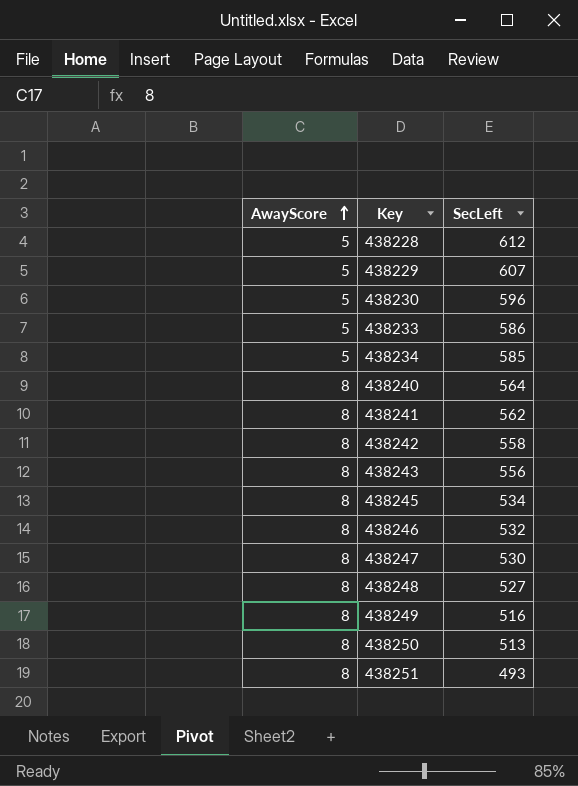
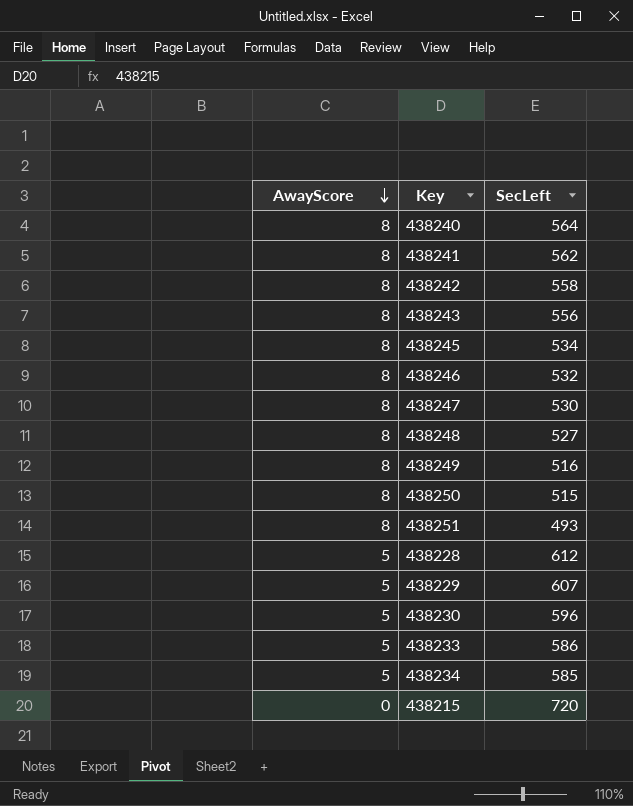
row order: AwayScore ascending -> AwayScore descending
438250 | SecLeft: 513 -> 515
row 438215: none -> 0 | 720

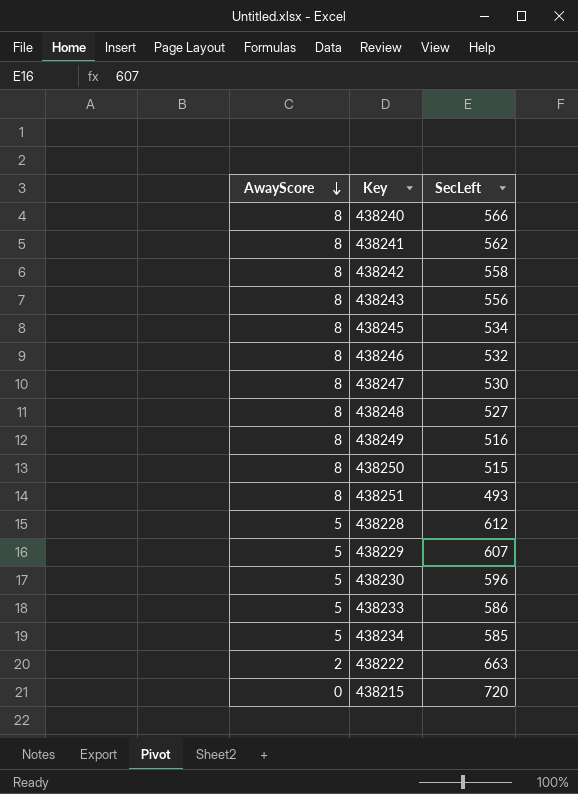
438240 | SecLeft: 564 -> 566
row 438222: none -> 2 | 663

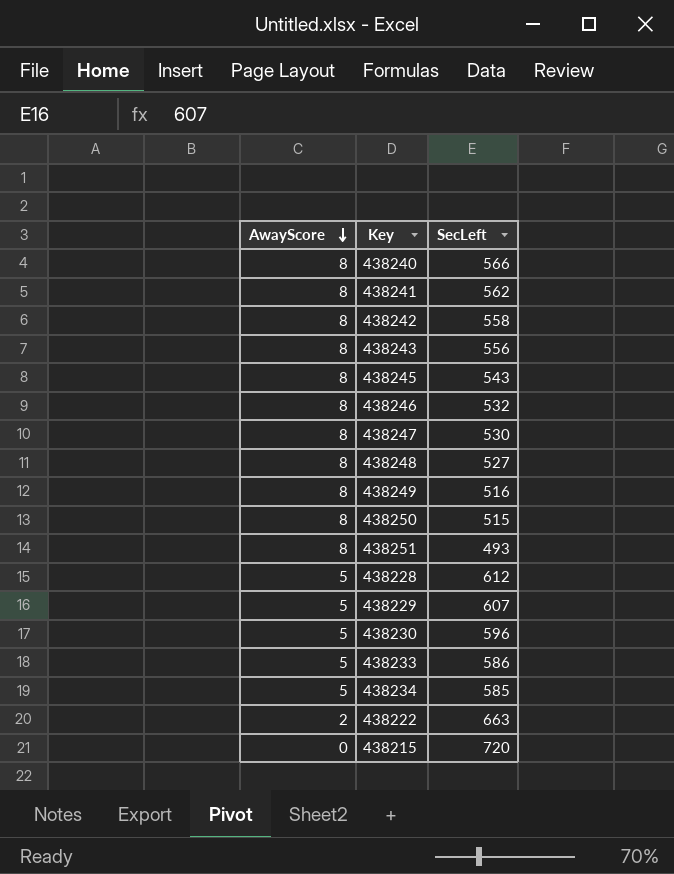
438245 | SecLeft: 534 -> 543

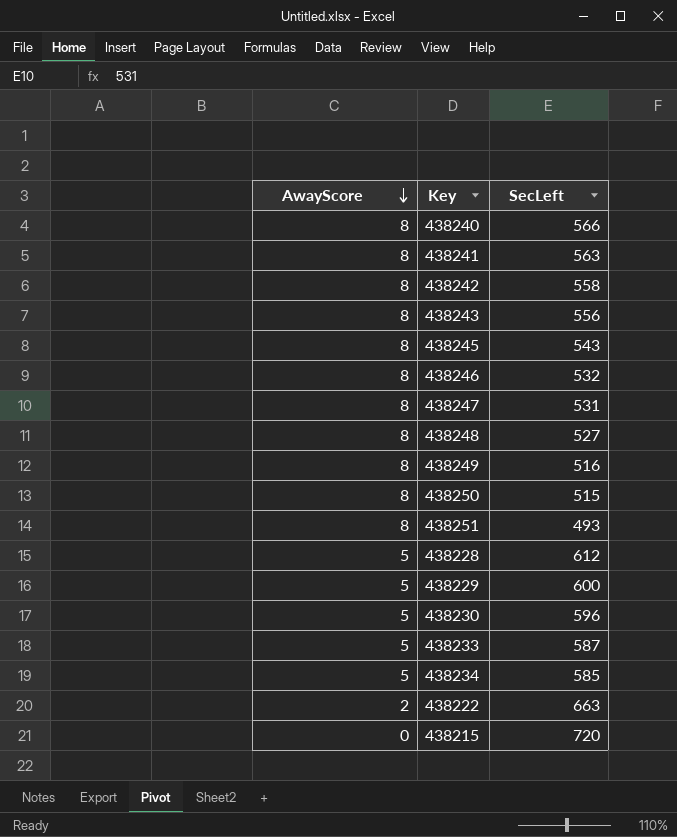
438241 | SecLeft: 562 -> 563
438247 | SecLeft: 530 -> 531
438229 | SecLeft: 607 -> 600
438233 | SecLeft: 586 -> 587

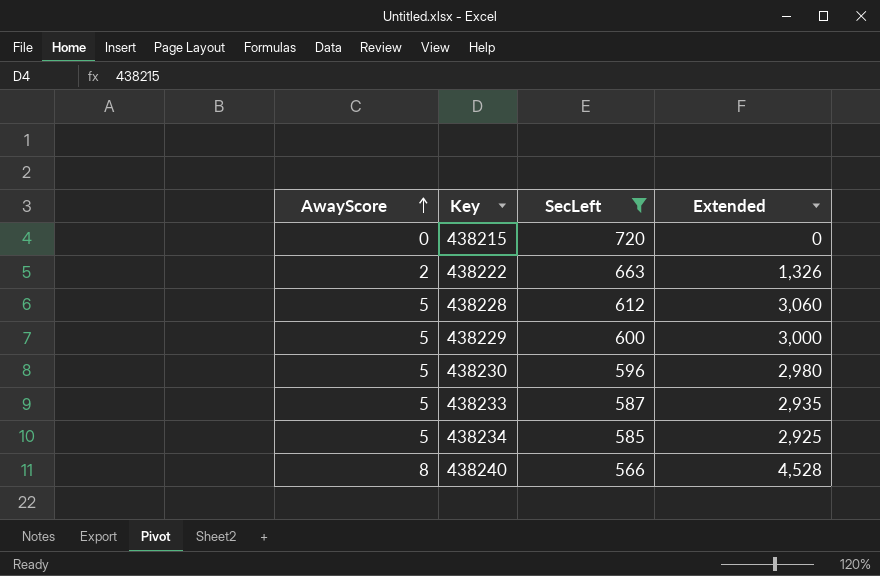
filter: none -> SecLeft >= 566
row order: AwayScore descending -> AwayScore ascending
column Extended | formula: none -> [AwayScore] * [SecLeft]

